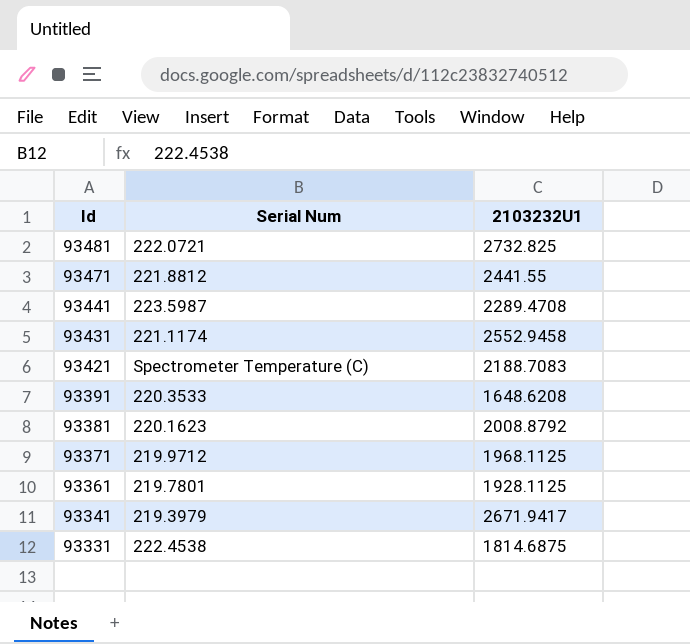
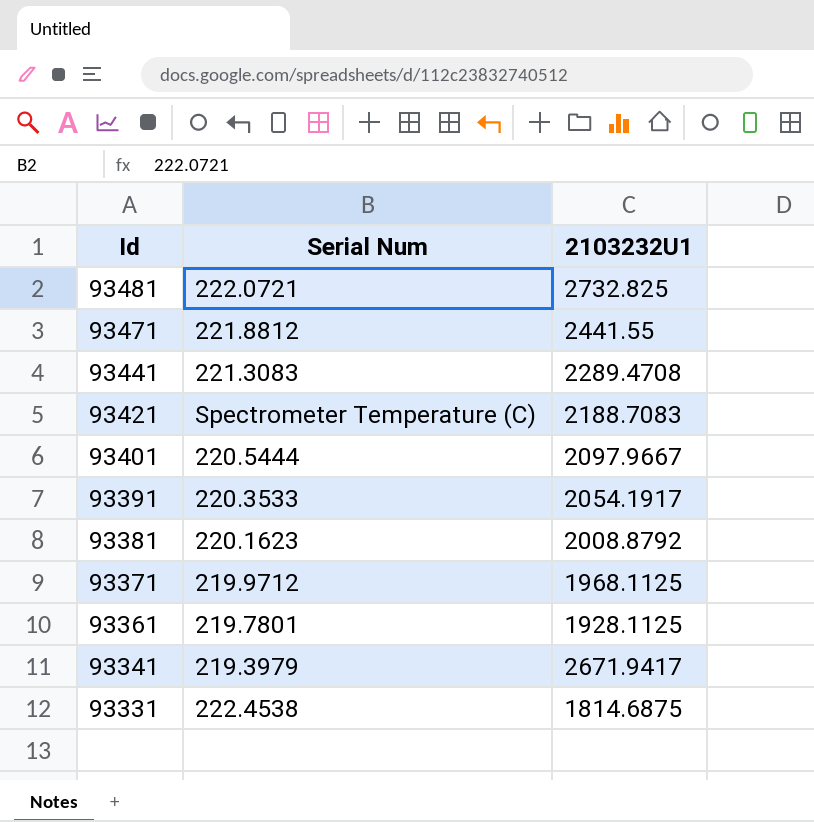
row 93431: 221.1174 | 2552.9458 -> none
93441 | Serial Num: 223.5987 -> 221.3083
row 93401: none -> 220.5444 | 2097.9667
93391 | 2103232U1: 1648.6208 -> 2054.1917

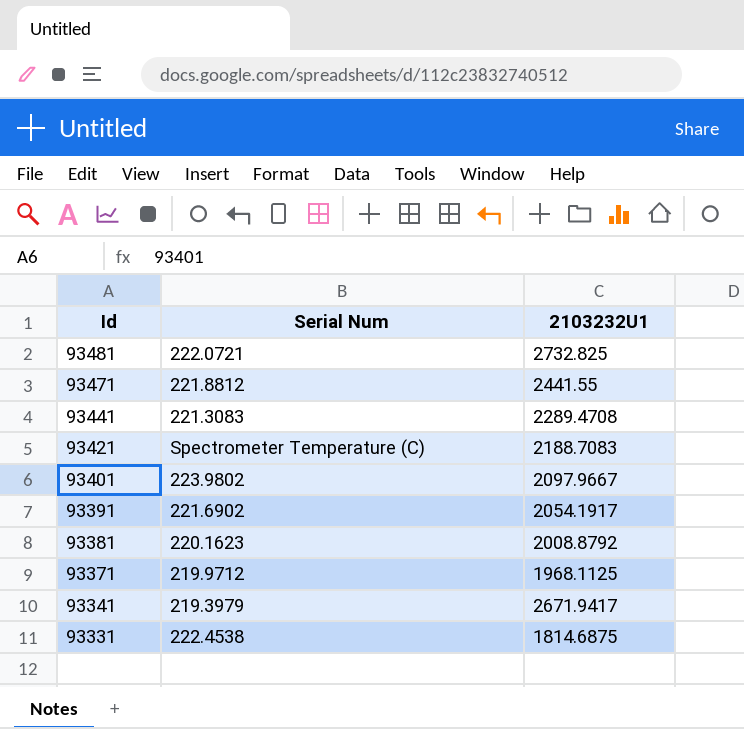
row 93361: 219.7801 | 1928.1125 -> none
93401 | Serial Num: 220.5444 -> 223.9802
93391 | Serial Num: 220.3533 -> 221.6902

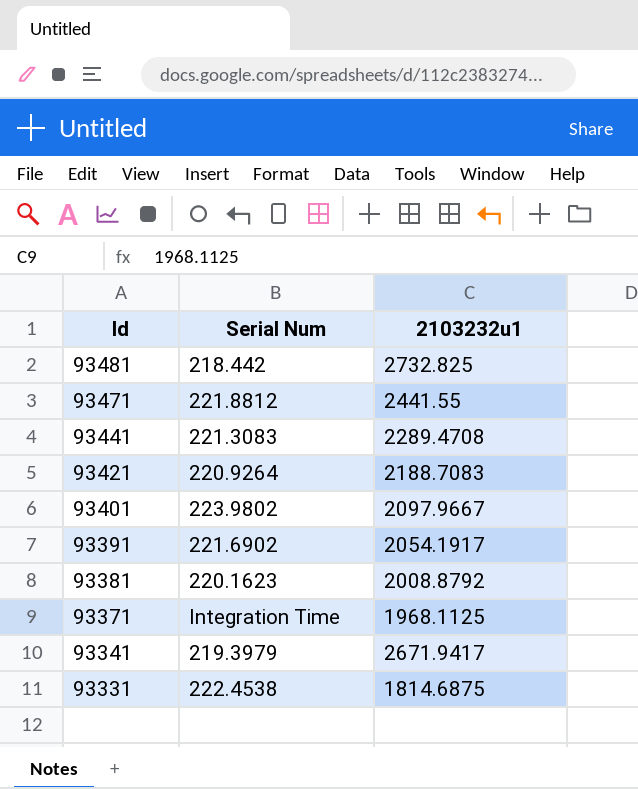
column name: 2103232U1 -> 2103232u1
93481 | Serial Num: 222.0721 -> 218.442
93421 | Serial Num: Spectrometer Temperature (C) -> 220.9264
93371 | Serial Num: 219.9712 -> Integration Time

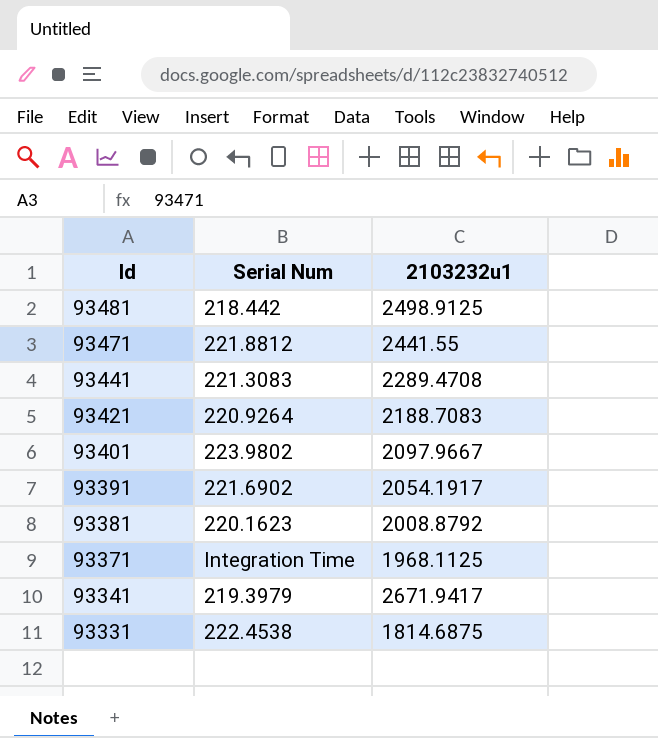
93481 | 2103232u1: 2732.825 -> 2498.9125

